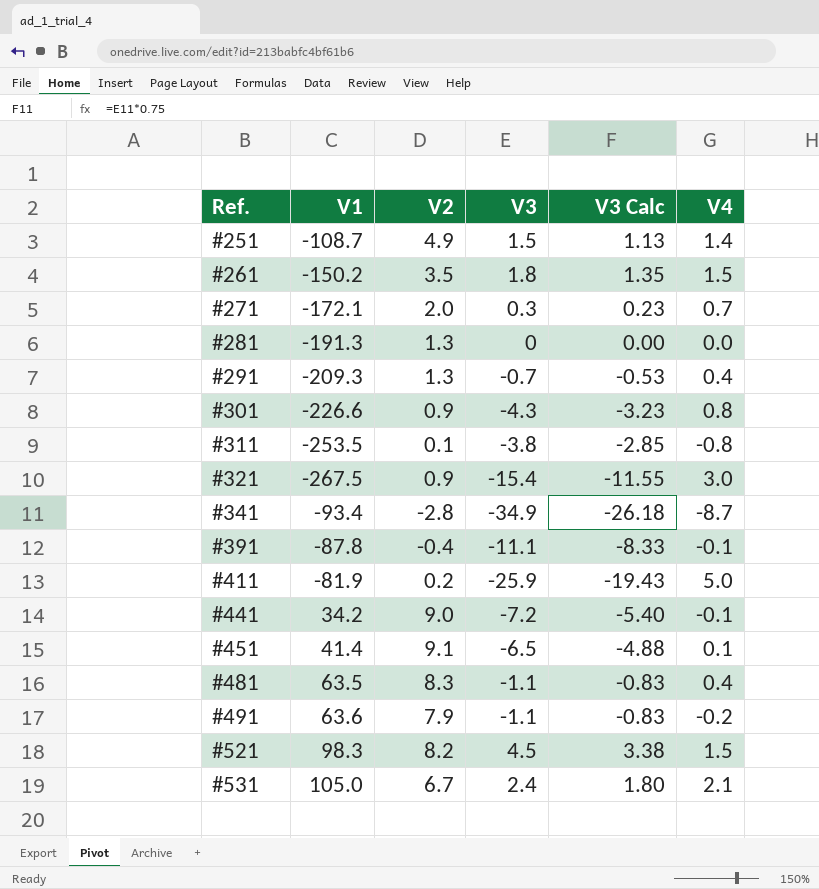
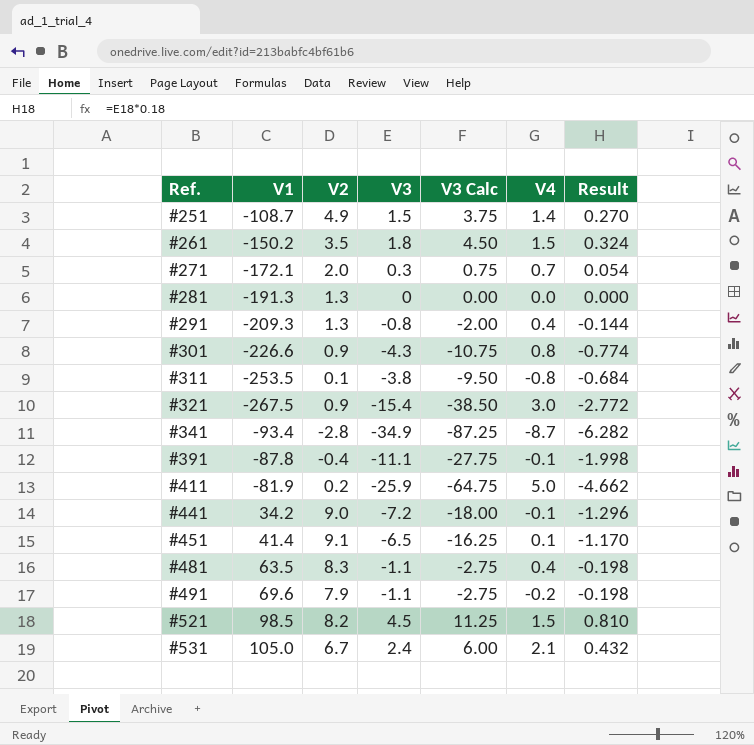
column V3 Calc | formula: [V3] * 0.75 -> [V3] * 2.5
column Result | formula: none -> [V3] * 0.18
#291 | V3: -0.7 -> -0.8
#491 | V1: 63.6 -> 69.6
#521 | V1: 98.3 -> 98.5

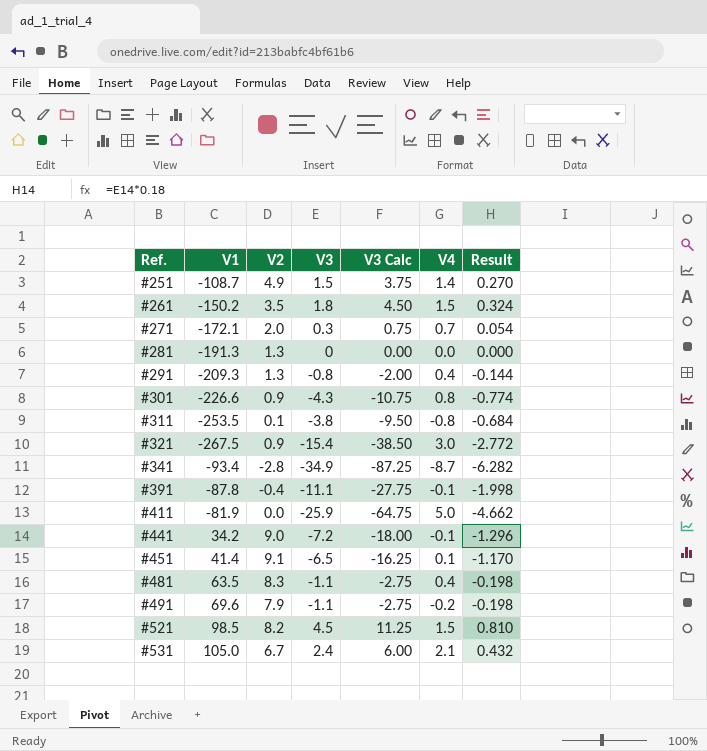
#411 | V2: 0.2 -> 0.0

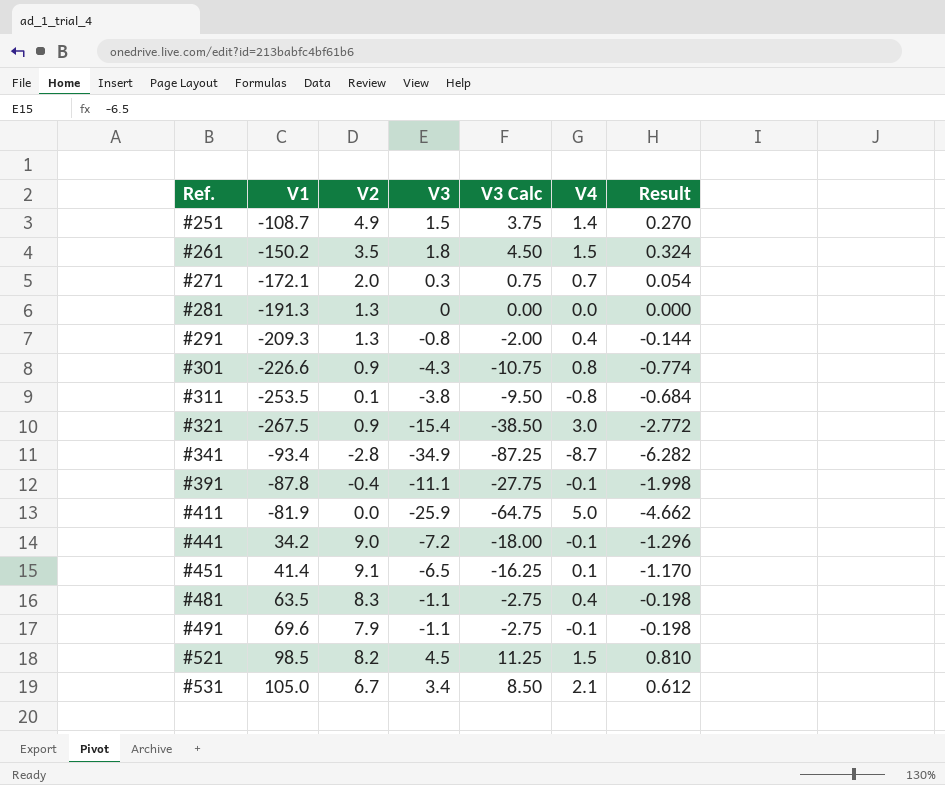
#491 | V4: -0.2 -> -0.1
#531 | V3: 2.4 -> 3.4
#531 | V3 Calc: 6.00 -> 8.50
#531 | Result: 0.432 -> 0.612

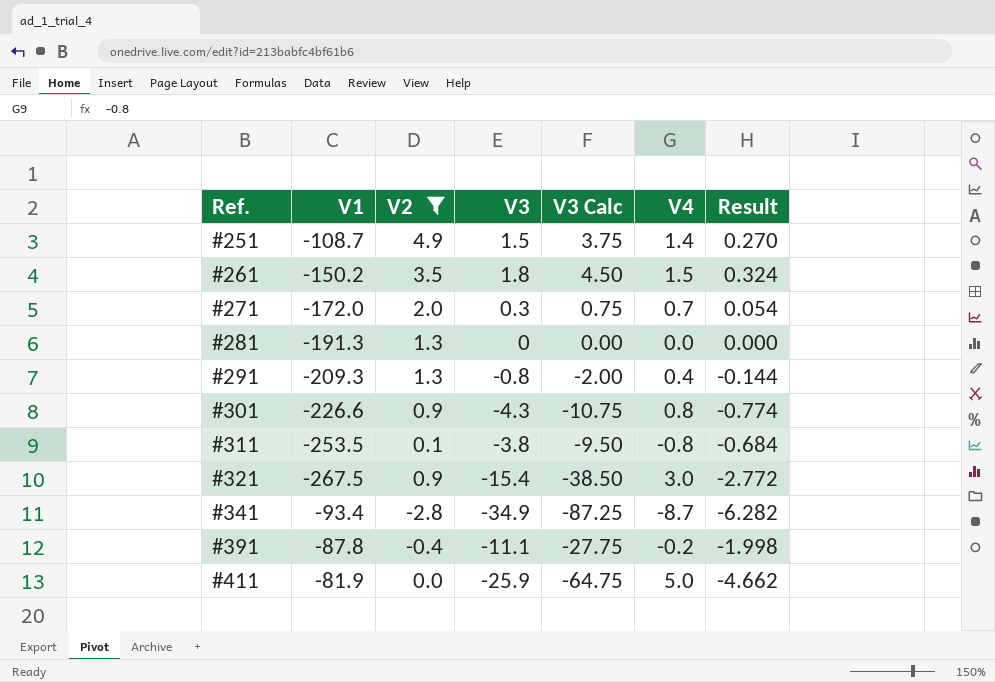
filter: none -> V2 <= 4.9
#271 | V1: -172.1 -> -172.0
#391 | V4: -0.1 -> -0.2

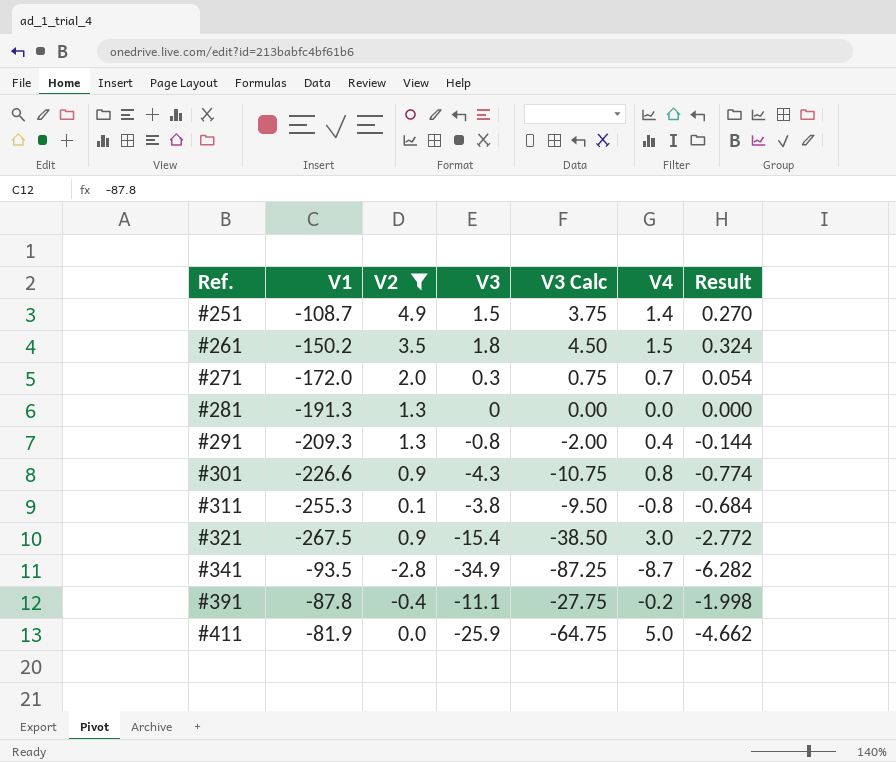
#311 | V1: -253.5 -> -255.3
#341 | V1: -93.4 -> -93.5

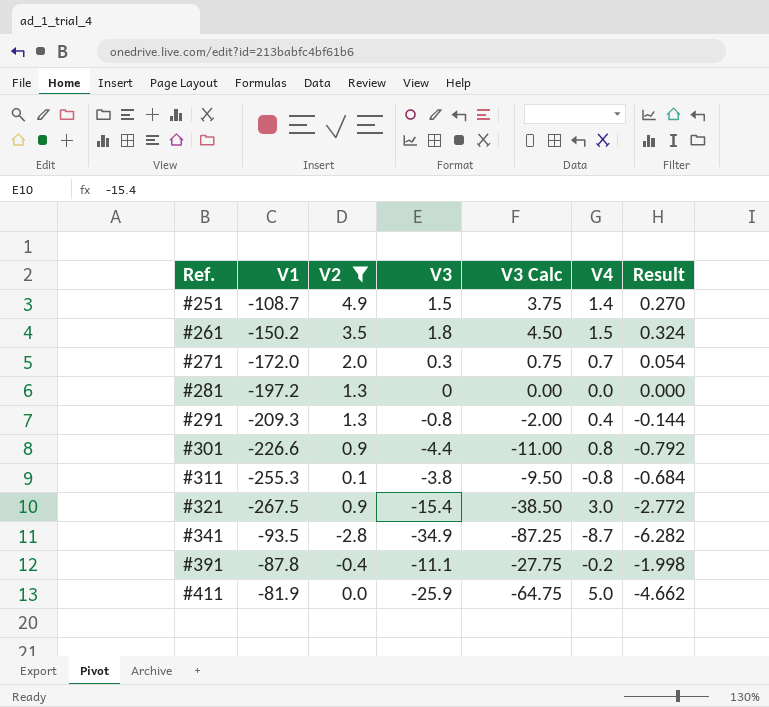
#281 | V1: -191.3 -> -197.2
#301 | V3: -4.3 -> -4.4
#301 | V3 Calc: -10.75 -> -11.00
#301 | Result: -0.774 -> -0.792

